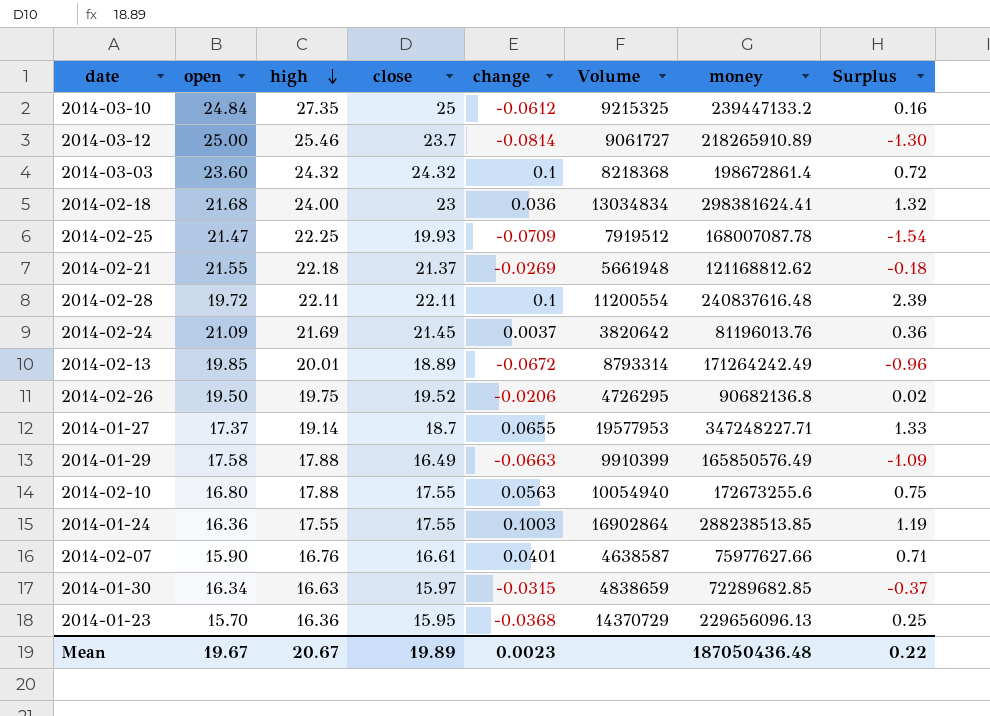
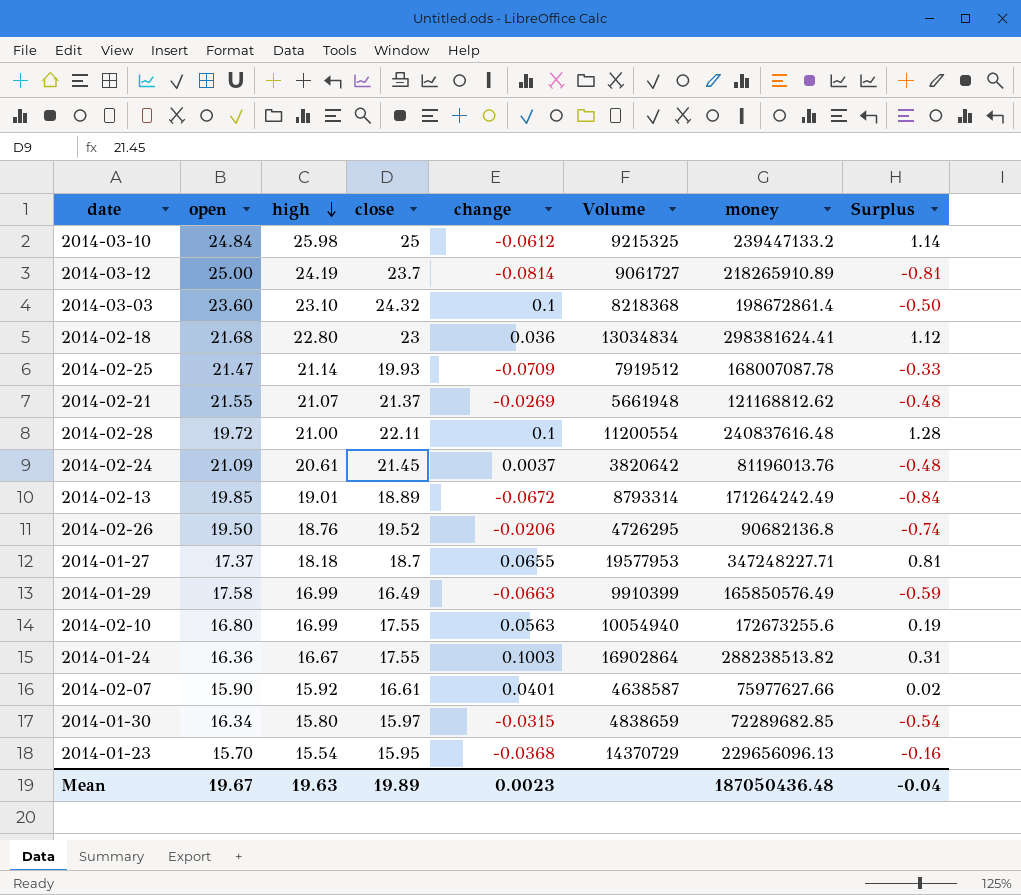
column Surplus | formula: [close] - [open] -> [high] - [open]
2014-03-10 | high: 27.35 -> 25.98
2014-03-12 | high: 25.46 -> 24.19
2014-03-03 | high: 24.32 -> 23.10
2014-02-18 | high: 24.00 -> 22.80
2014-02-25 | high: 22.25 -> 21.14
2014-02-21 | high: 22.18 -> 21.07
2014-02-28 | high: 22.11 -> 21.00
2014-02-24 | high: 21.69 -> 20.61
2014-02-13 | high: 20.01 -> 19.01
2014-02-26 | high: 19.75 -> 18.76
2014-01-27 | high: 19.14 -> 18.18
2014-01-29 | high: 17.88 -> 16.99
2014-02-10 | high: 17.88 -> 16.99
2014-01-24 | high: 17.55 -> 16.67
2014-01-24 | money: 288238513.85 -> 288238513.82
2014-02-07 | high: 16.76 -> 15.92
2014-01-30 | high: 16.63 -> 15.80
2014-01-23 | high: 16.36 -> 15.54
Mean | high: 20.67 -> 19.63
Mean | Surplus: 0.22 -> -0.04

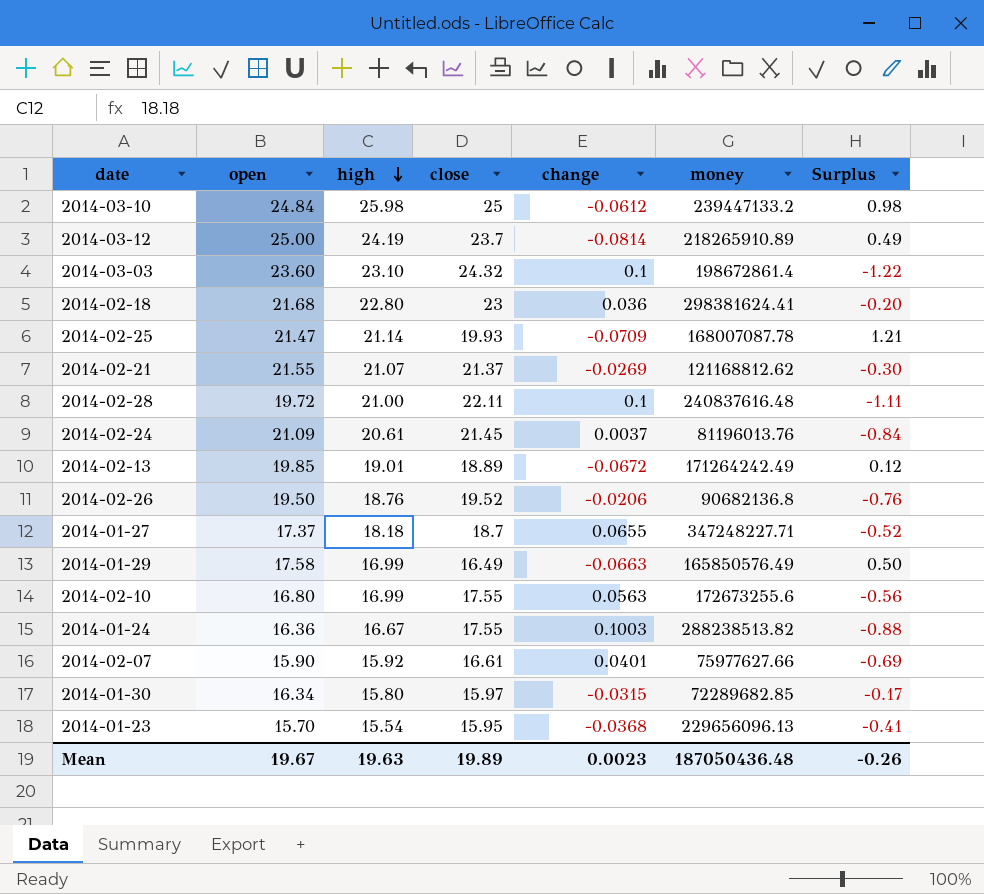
column Volume | position: 6 -> none
column Surplus | formula: [high] - [open] -> [high] - [close]
Mean | Surplus: -0.04 -> -0.26

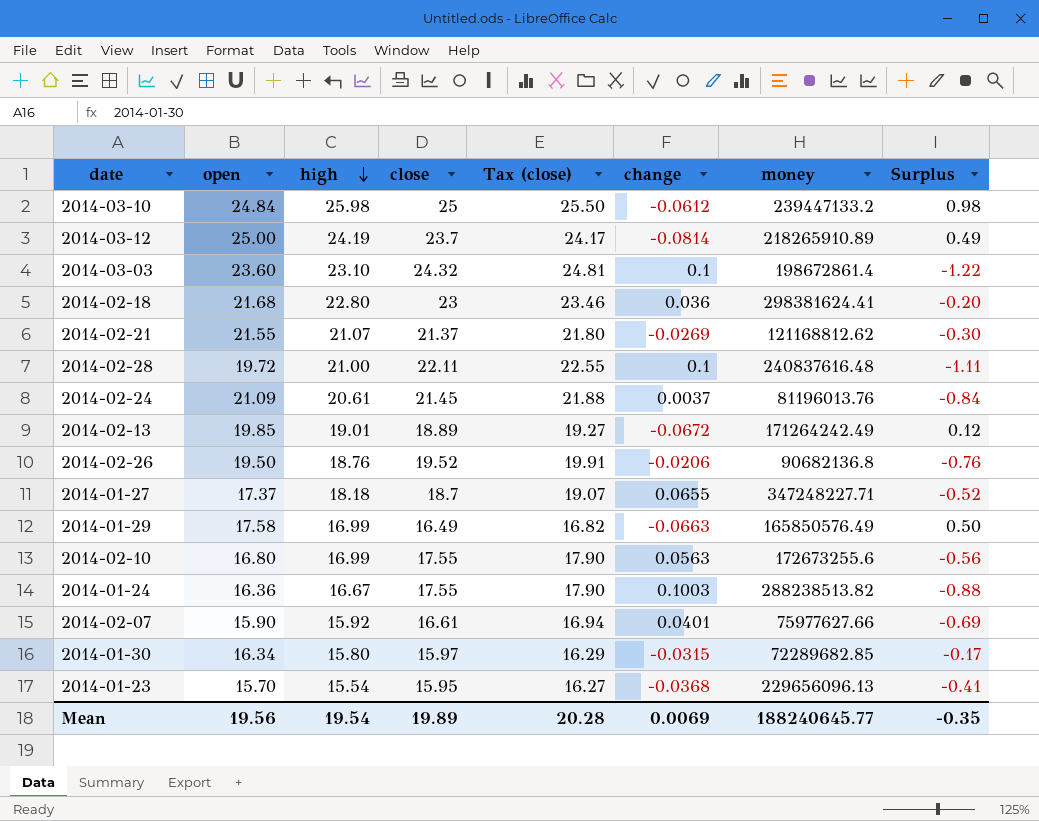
column Tax (close) | formula: none -> [close] * 1.02
row 2014-02-25: 21.47 | 21.14 | 19.93 | -0.0709 | 168007087.78 | 1.21 -> none
Mean | open: 19.67 -> 19.56
Mean | high: 19.63 -> 19.54
Mean | change: 0.0023 -> 0.0069
Mean | money: 187050436.48 -> 188240645.77
Mean | Surplus: -0.26 -> -0.35

